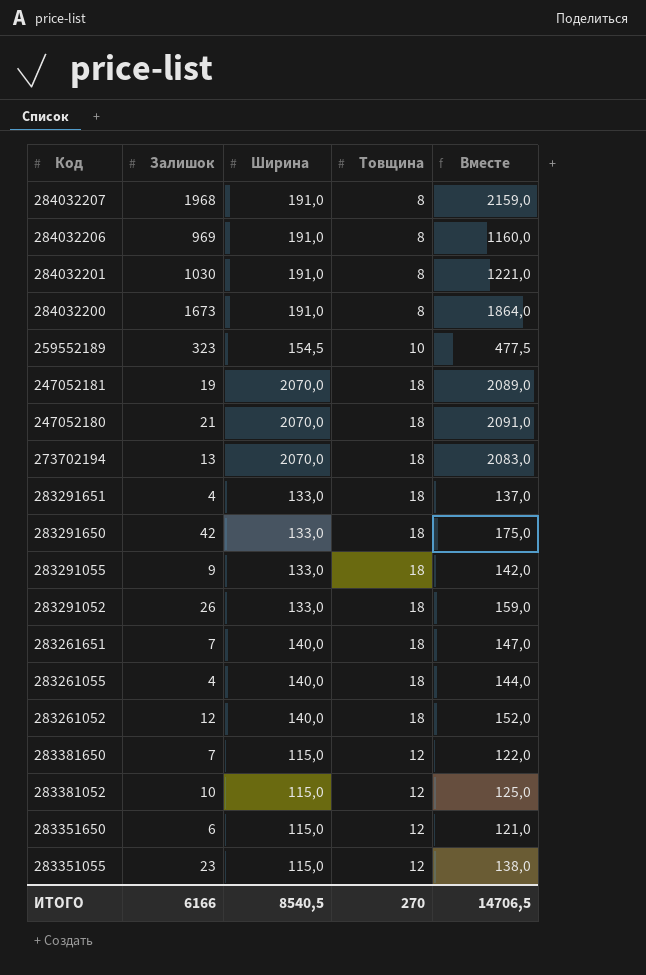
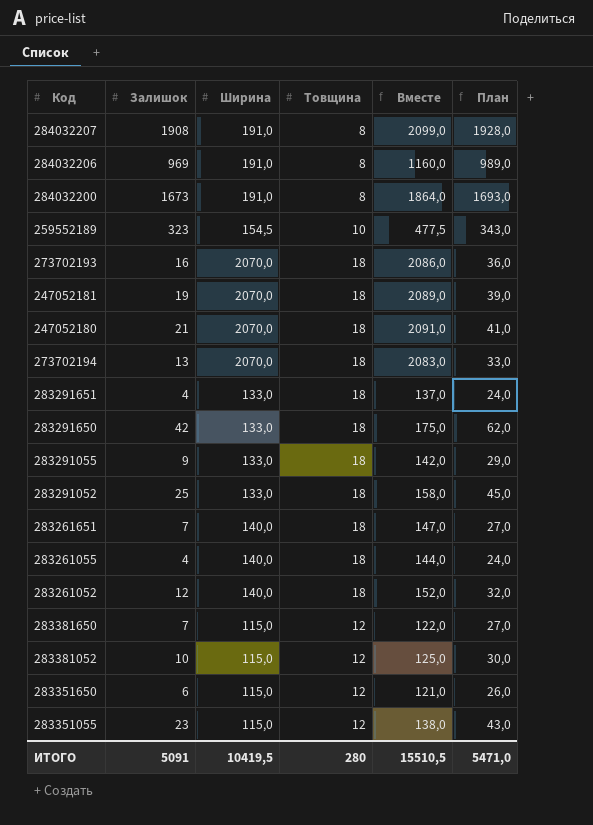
column План | formula: none -> [Залишок] + 20
row 284032201: 1030 | 191,0 | 8 | 1221,0 -> none
284032207 | Залишок: 1968 -> 1908
284032207 | Вместе: 2159,0 -> 2099,0
row 273702193: none -> 16 | 2070,0 | 18 | 2086,0 | 36,0
283291052 | Залишок: 26 -> 25
283291052 | Вместе: 159,0 -> 158,0
ИТОГО | Залишок: 6166 -> 5091
ИТОГО | Ширина: 8540,5 -> 10419,5
ИТОГО | Товщина: 270 -> 280
ИТОГО | Вместе: 14706,5 -> 15510,5

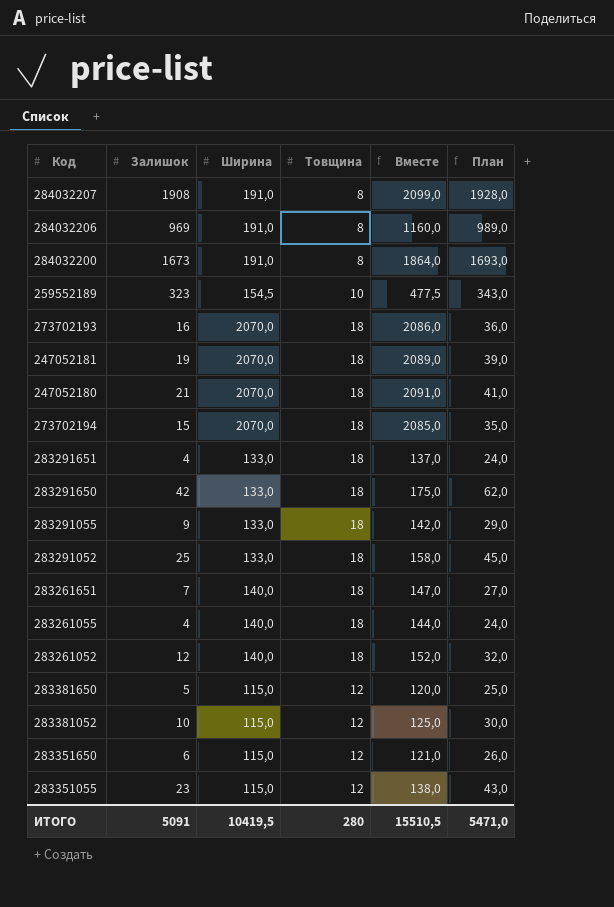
273702194 | Залишок: 13 -> 15
273702194 | Вместе: 2083,0 -> 2085,0
273702194 | План: 33,0 -> 35,0
283381650 | Залишок: 7 -> 5
283381650 | Вместе: 122,0 -> 120,0
283381650 | План: 27,0 -> 25,0

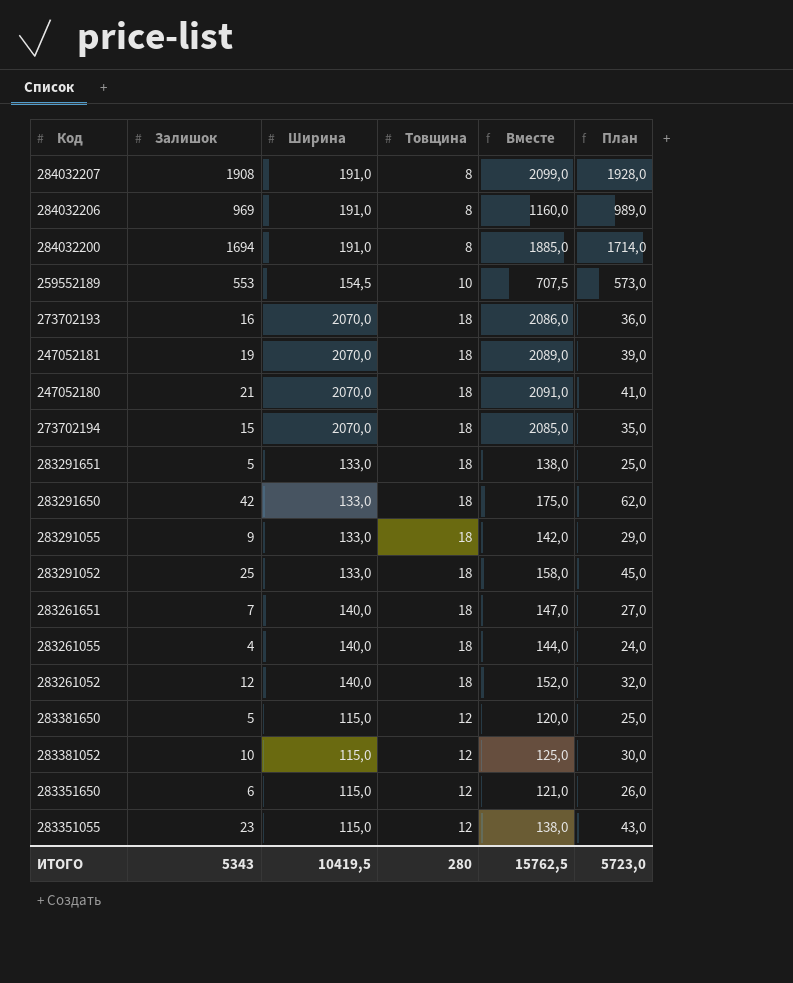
284032200 | Залишок: 1673 -> 1694
284032200 | Вместе: 1864,0 -> 1885,0
284032200 | План: 1693,0 -> 1714,0
259552189 | Залишок: 323 -> 553
259552189 | Вместе: 477,5 -> 707,5
259552189 | План: 343,0 -> 573,0
283291651 | Залишок: 4 -> 5
283291651 | Вместе: 137,0 -> 138,0
283291651 | План: 24,0 -> 25,0
ИТОГО | Залишок: 5091 -> 5343
ИТОГО | Вместе: 15510,5 -> 15762,5
ИТОГО | План: 5471,0 -> 5723,0

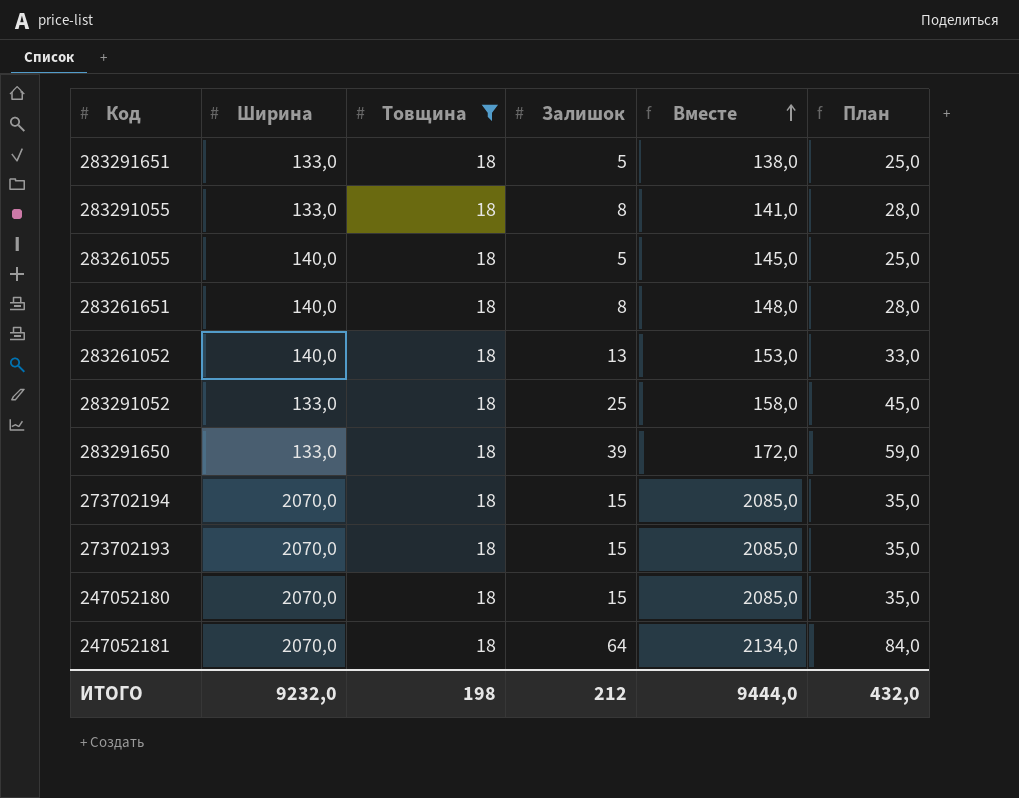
filter: none -> Товщина = 18
row order: none -> Вместе ascending
column Залишок | position: 2 -> 4
283291055 | Залишок: 9 -> 8
283291055 | Вместе: 142,0 -> 141,0
283291055 | План: 29,0 -> 28,0
283261055 | Залишок: 4 -> 5
283261055 | Вместе: 144,0 -> 145,0
283261055 | План: 24,0 -> 25,0
283261651 | Залишок: 7 -> 8
283261651 | Вместе: 147,0 -> 148,0
283261651 | План: 27,0 -> 28,0
283261052 | Залишок: 12 -> 13
283261052 | Вместе: 152,0 -> 153,0
283261052 | План: 32,0 -> 33,0
283291650 | Залишок: 42 -> 39
283291650 | Вместе: 175,0 -> 172,0
283291650 | План: 62,0 -> 59,0
273702193 | Залишок: 16 -> 15
273702193 | Вместе: 2086,0 -> 2085,0
273702193 | План: 36,0 -> 35,0
247052180 | Залишок: 21 -> 15
247052180 | Вместе: 2091,0 -> 2085,0
247052180 | План: 41,0 -> 35,0
247052181 | Залишок: 19 -> 64
247052181 | Вместе: 2089,0 -> 2134,0
247052181 | План: 39,0 -> 84,0
ИТОГО | Ширина: 10419,5 -> 9232,0
ИТОГО | Товщина: 280 -> 198
ИТОГО | Залишок: 5343 -> 212
ИТОГО | Вместе: 15762,5 -> 9444,0
ИТОГО | План: 5723,0 -> 432,0

